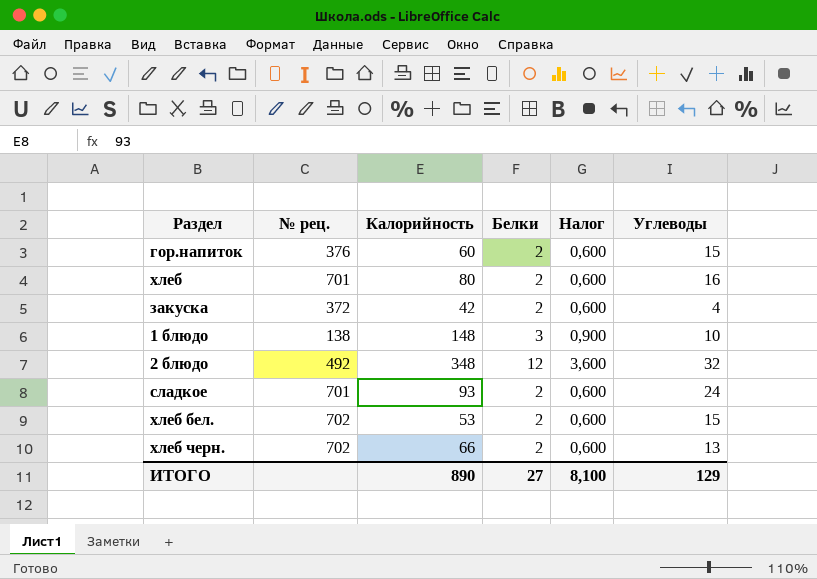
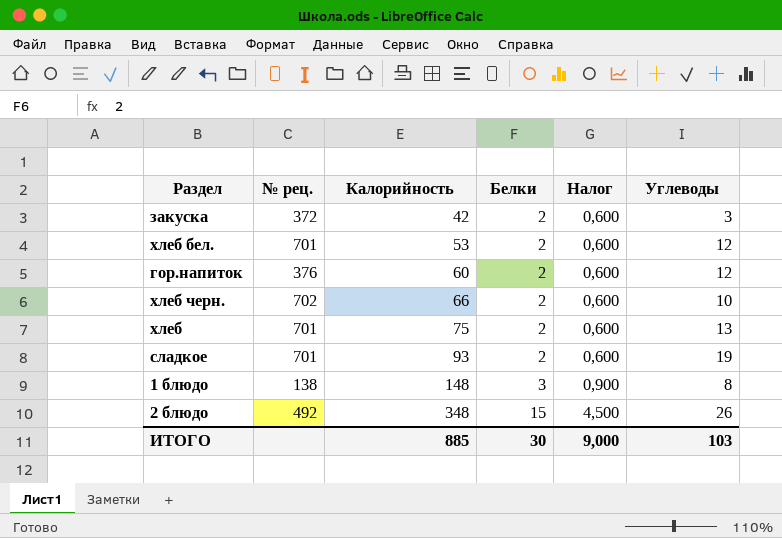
row order: none -> Калорийность ascending
закуска | Углеводы: 4 -> 3
хлеб бел. | № рец.: 702 -> 701
хлеб бел. | Углеводы: 15 -> 12
гор.напиток | Углеводы: 15 -> 12
хлеб черн. | Углеводы: 13 -> 10
хлеб | Калорийность: 80 -> 75
хлеб | Углеводы: 16 -> 13
сладкое | Углеводы: 24 -> 19
1 блюдо | Углеводы: 10 -> 8
2 блюдо | Белки: 12 -> 15
2 блюдо | Налог: 3,600 -> 4,500
2 блюдо | Углеводы: 32 -> 26
ИТОГО | Калорийность: 890 -> 885
ИТОГО | Белки: 27 -> 30
ИТОГО | Налог: 8,100 -> 9,000
ИТОГО | Углеводы: 129 -> 103

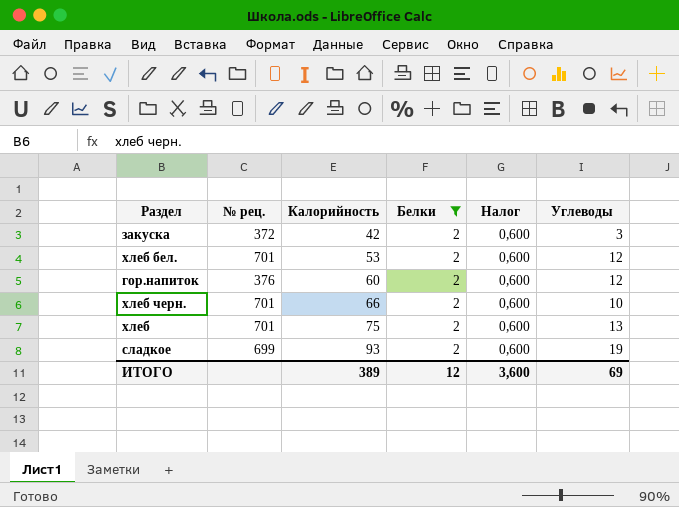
filter: none -> Белки = 2
хлеб черн. | № рец.: 702 -> 701
сладкое | № рец.: 701 -> 699
ИТОГО | Калорийность: 885 -> 389
ИТОГО | Белки: 30 -> 12
ИТОГО | Налог: 9,000 -> 3,600
ИТОГО | Углеводы: 103 -> 69

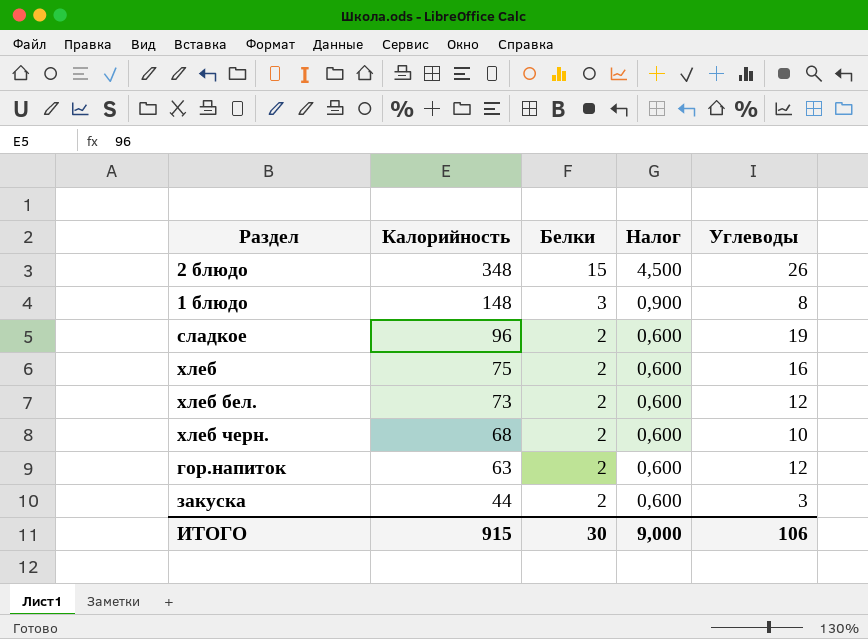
filter: Белки = 2 -> none
row order: Калорийность ascending -> Калорийность descending
column № рец. | position: 2 -> none
сладкое | Калорийность: 93 -> 96
хлеб | Углеводы: 13 -> 16
хлеб бел. | Калорийность: 53 -> 73
хлеб черн. | Калорийность: 66 -> 68
гор.напиток | Калорийность: 60 -> 63
закуска | Калорийность: 42 -> 44
ИТОГО | Калорийность: 389 -> 915
ИТОГО | Белки: 12 -> 30
ИТОГО | Налог: 3,600 -> 9,000
ИТОГО | Углеводы: 69 -> 106

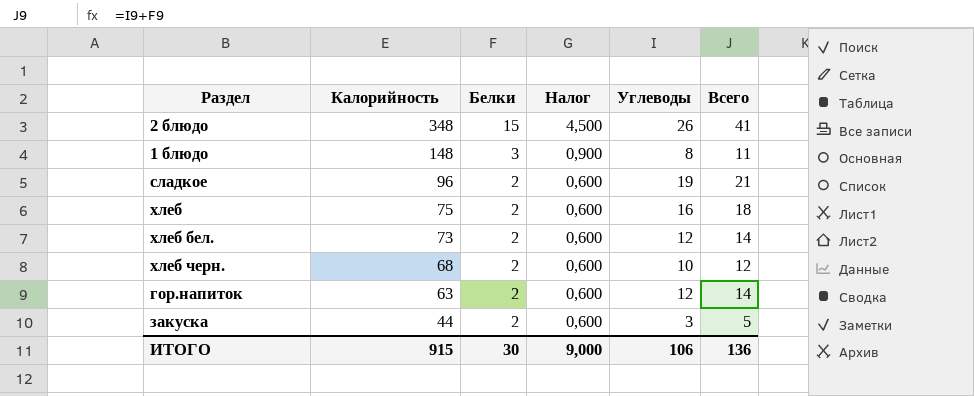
column Всего | formula: none -> [Белки] + [Углеводы]

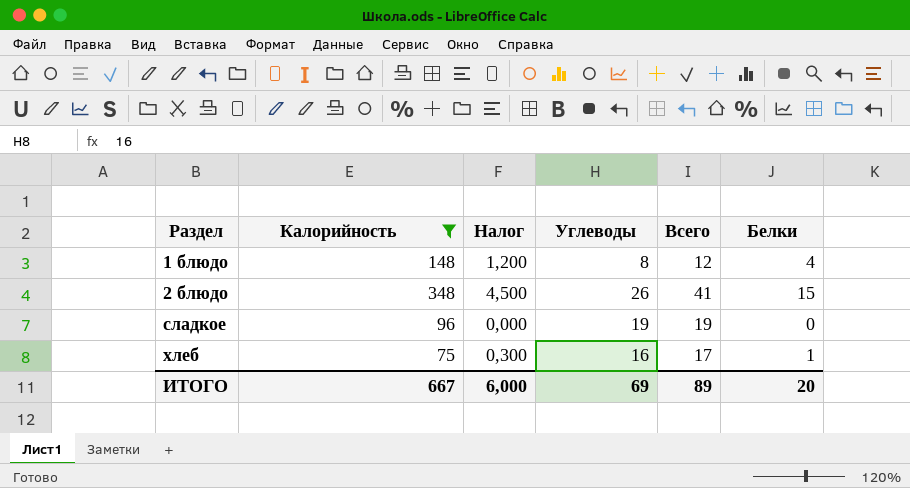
filter: none -> Калорийность >= 75
row order: Калорийность descending -> Раздел ascending
column Белки | position: 3 -> 6
1 блюдо | Налог: 0,900 -> 1,200
1 блюдо | Всего: 11 -> 12
1 блюдо | Белки: 3 -> 4
сладкое | Налог: 0,600 -> 0,000
сладкое | Всего: 21 -> 19
сладкое | Белки: 2 -> 0
хлеб | Налог: 0,600 -> 0,300
хлеб | Всего: 18 -> 17
хлеб | Белки: 2 -> 1
ИТОГО | Калорийность: 915 -> 667
ИТОГО | Налог: 9,000 -> 6,000
ИТОГО | Углеводы: 106 -> 69
ИТОГО | Всего: 136 -> 89
ИТОГО | Белки: 30 -> 20

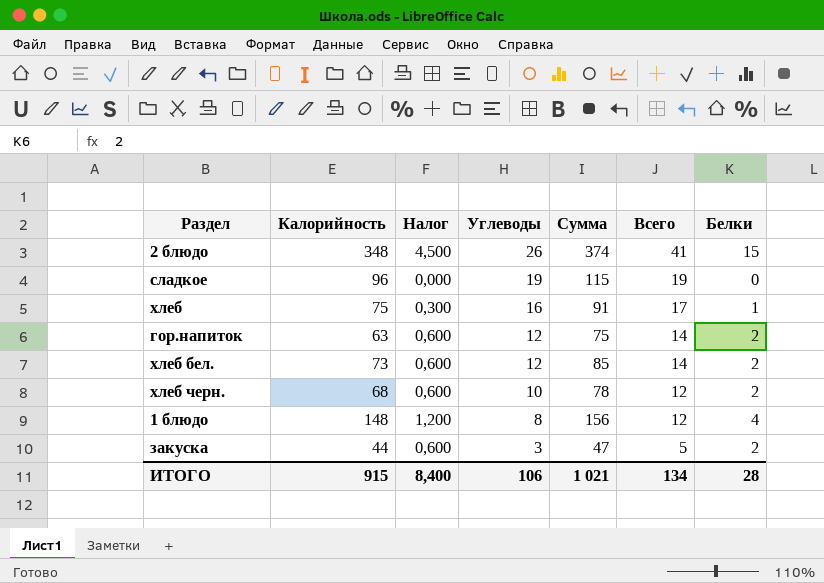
filter: Калорийность >= 75 -> none
row order: Раздел ascending -> Углеводы descending
column Сумма | formula: none -> [Калорийность] + [Углеводы]
ИТОГО | Калорийность: 667 -> 915
ИТОГО | Налог: 6,000 -> 8,400
ИТОГО | Углеводы: 69 -> 106
ИТОГО | Всего: 89 -> 134
ИТОГО | Белки: 20 -> 28

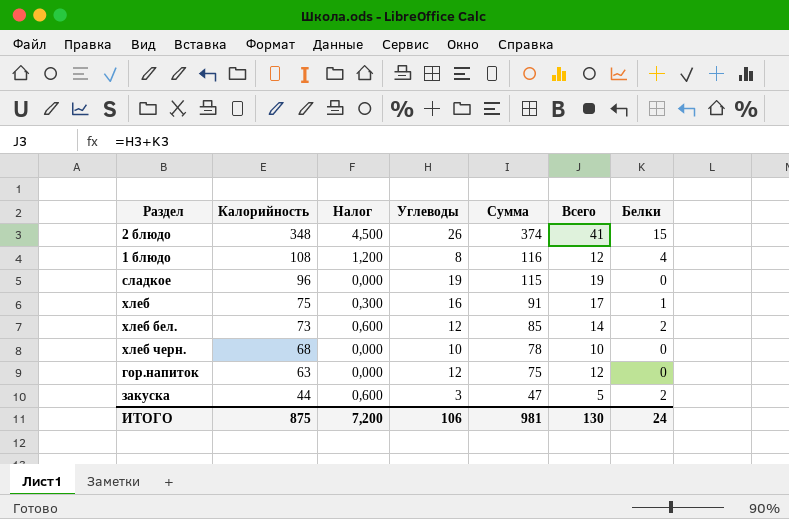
row order: Углеводы descending -> Калорийность descending
1 блюдо | Калорийность: 148 -> 108
1 блюдо | Сумма: 156 -> 116
хлеб черн. | Налог: 0,600 -> 0,000
хлеб черн. | Всего: 12 -> 10
хлеб черн. | Белки: 2 -> 0
гор.напиток | Налог: 0,600 -> 0,000
гор.напиток | Всего: 14 -> 12
гор.напиток | Белки: 2 -> 0
ИТОГО | Калорийность: 915 -> 875
ИТОГО | Налог: 8,400 -> 7,200
ИТОГО | Сумма: 1 021 -> 981
ИТОГО | Всего: 134 -> 130
ИТОГО | Белки: 28 -> 24

